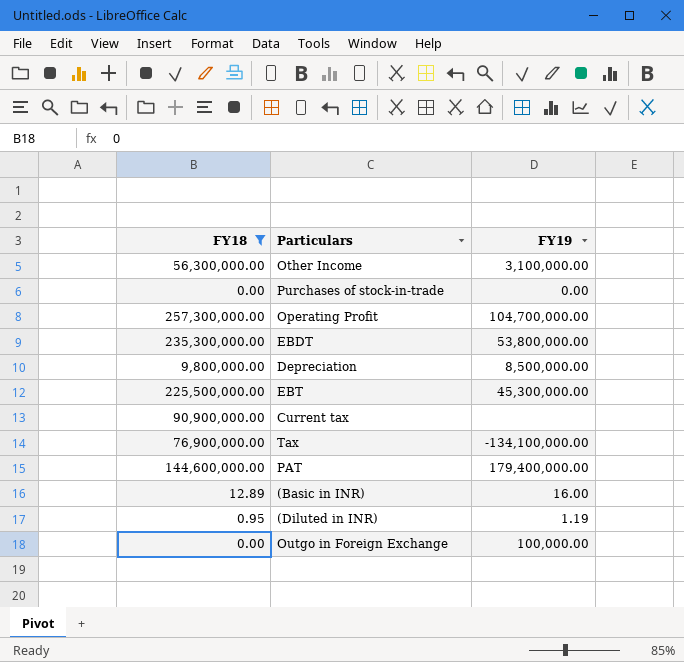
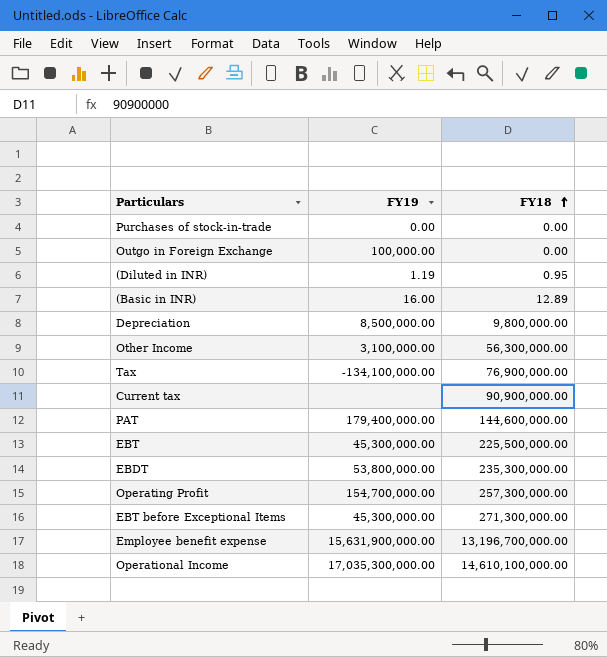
filter: FY18 <= 257,300,000.00 -> none
row order: none -> FY18 ascending
column FY18 | position: 1 -> 3
Operating Profit | FY19: 104,700,000.00 -> 154,700,000.00

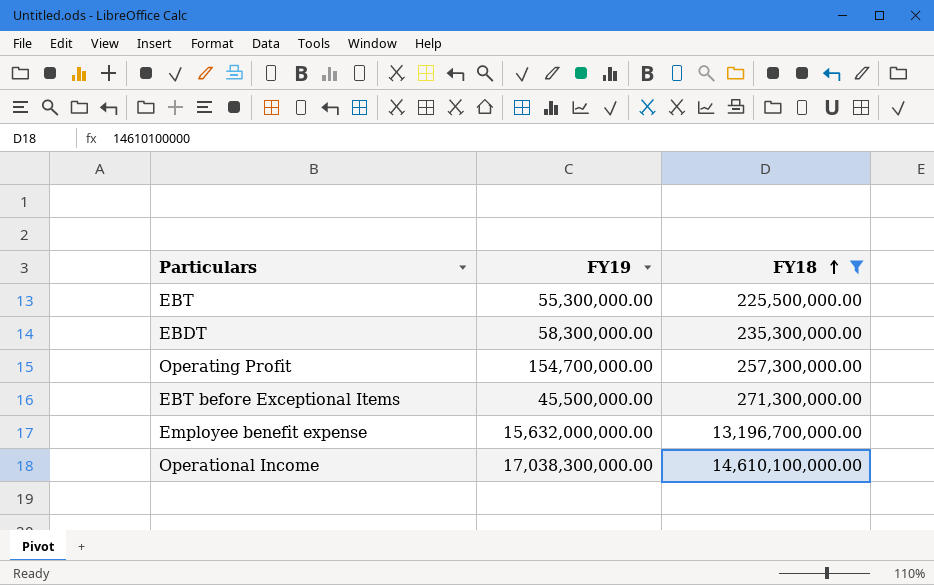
filter: none -> FY18 >= 225,500,000.00
EBT | FY19: 45,300,000.00 -> 55,300,000.00
EBDT | FY19: 53,800,000.00 -> 58,300,000.00
EBT before Exceptional Items | FY19: 45,300,000.00 -> 45,500,000.00
Employee benefit expense | FY19: 15,631,900,000.00 -> 15,632,000,000.00
Operational Income | FY19: 17,035,300,000.00 -> 17,038,300,000.00

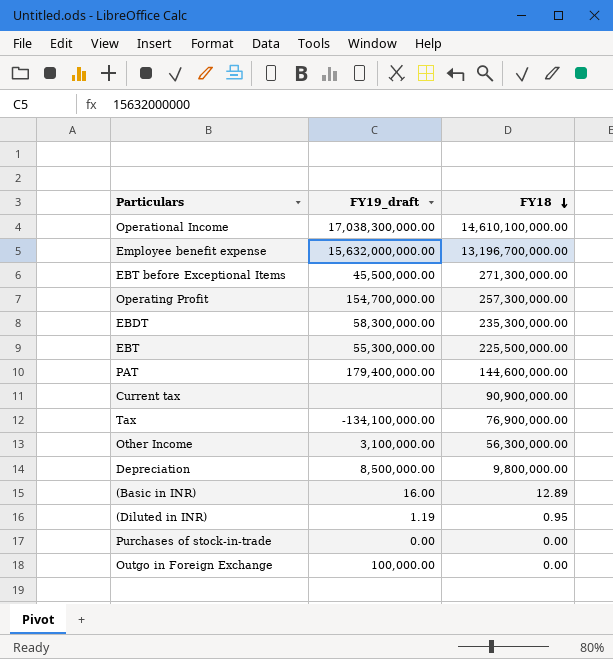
filter: FY18 >= 225,500,000.00 -> none
row order: FY18 ascending -> FY18 descending
column name: FY19 -> FY19_draft

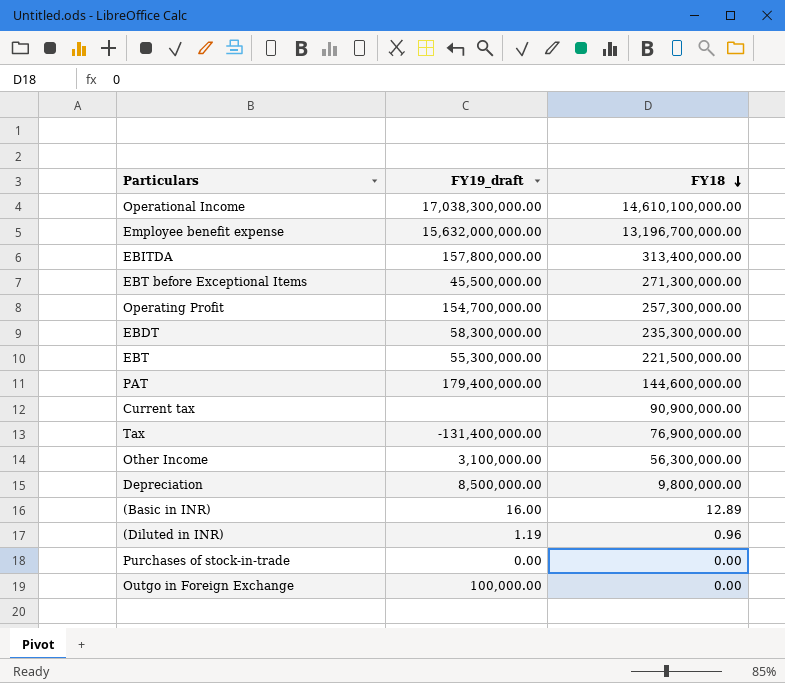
row EBITDA: none -> 157,800,000.00 | 313,400,000.00
EBT | FY18: 225,500,000.00 -> 221,500,000.00
Tax | FY19_draft: -134,100,000.00 -> -131,400,000.00
(Diluted in INR) | FY18: 0.95 -> 0.96

